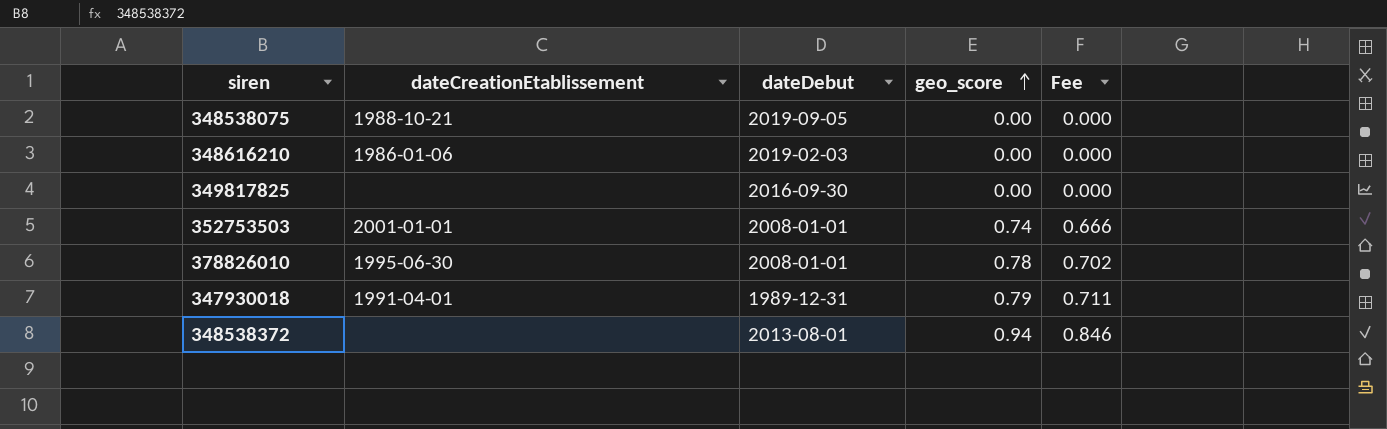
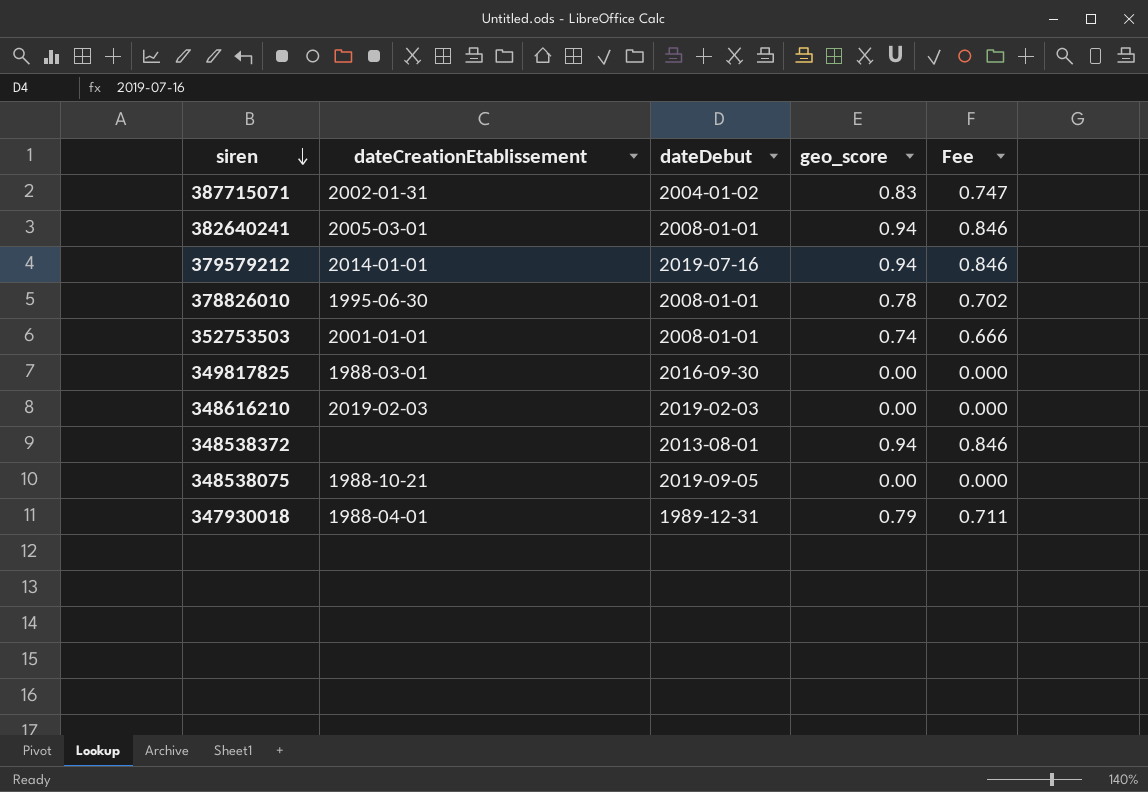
row order: geo_score ascending -> siren descending
row 387715071: none -> 2002-01-31 | 2004-01-02 | 0.83 | 0.747
row 382640241: none -> 2005-03-01 | 2008-01-01 | 0.94 | 0.846
row 379579212: none -> 2014-01-01 | 2019-07-16 | 0.94 | 0.846
349817825 | dateCreationEtablissement: none -> 1988-03-01
348616210 | dateCreationEtablissement: 1986-01-06 -> 2019-02-03
347930018 | dateCreationEtablissement: 1991-04-01 -> 1988-04-01

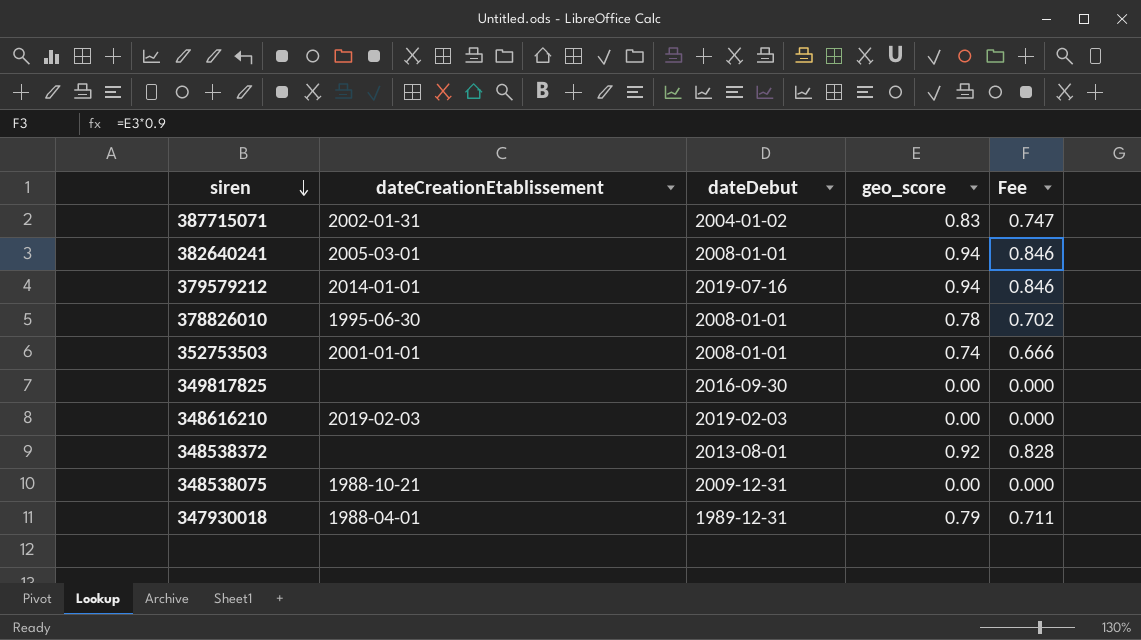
349817825 | dateCreationEtablissement: 1988-03-01 -> none
348538372 | geo_score: 0.94 -> 0.92
348538372 | Fee: 0.846 -> 0.828
348538075 | dateDebut: 2019-09-05 -> 2009-12-31

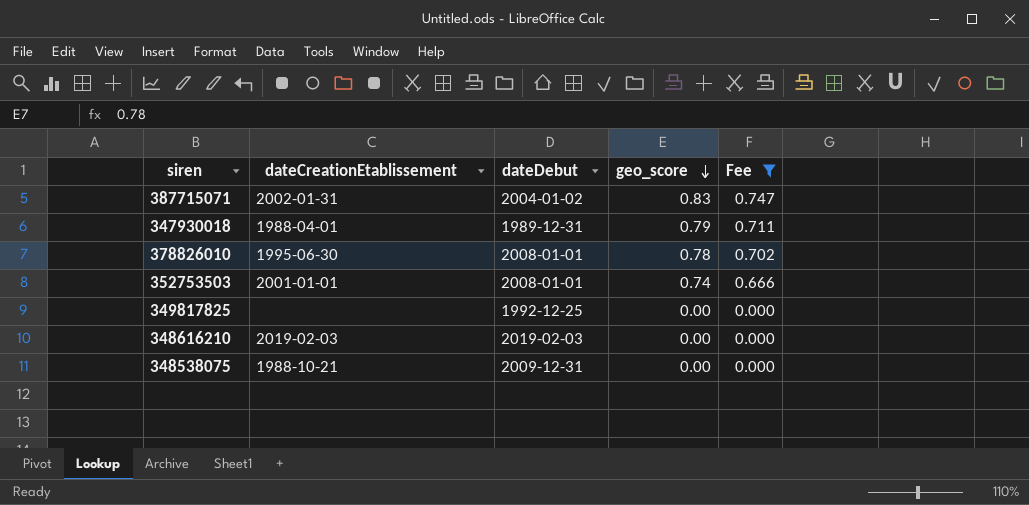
filter: none -> Fee <= 0.747
row order: siren descending -> geo_score descending
349817825 | dateDebut: 2016-09-30 -> 1992-12-25

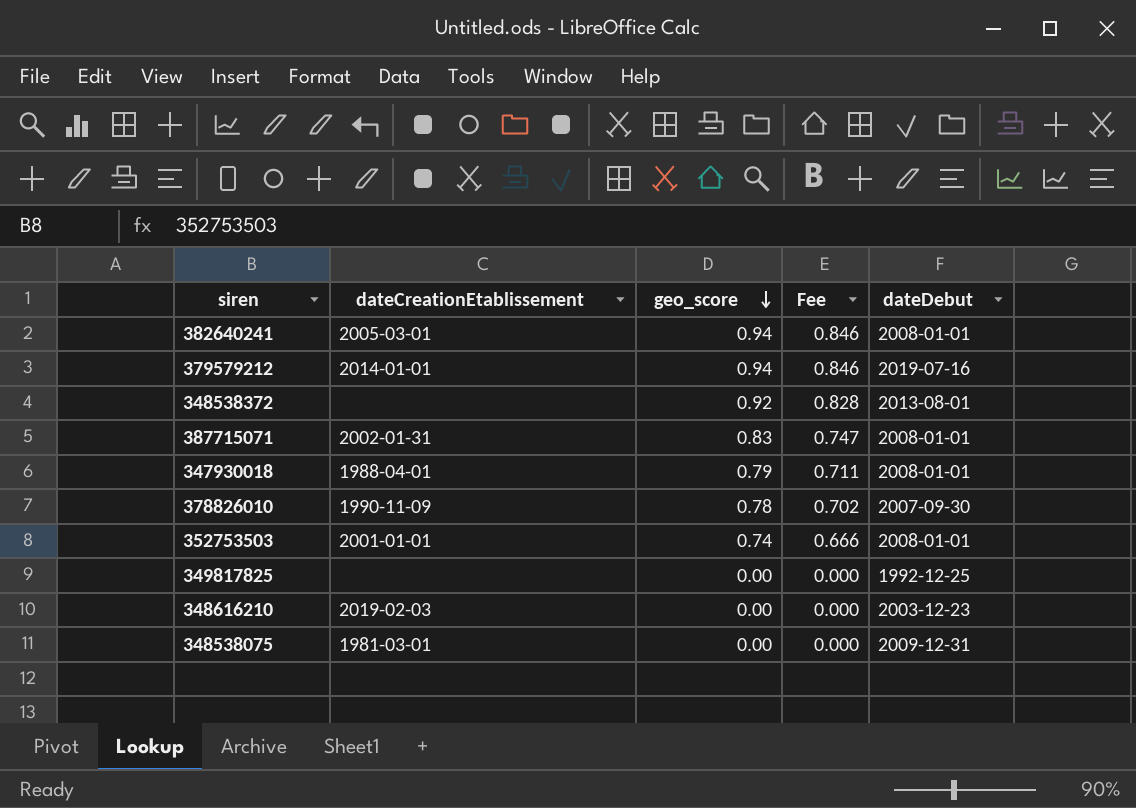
filter: Fee <= 0.747 -> none
column dateDebut | position: 3 -> 5
387715071 | dateDebut: 2004-01-02 -> 2008-01-01
347930018 | dateDebut: 1989-12-31 -> 2008-01-01
378826010 | dateCreationEtablissement: 1995-06-30 -> 1990-11-09
378826010 | dateDebut: 2008-01-01 -> 2007-09-30
348616210 | dateDebut: 2019-02-03 -> 2003-12-23
348538075 | dateCreationEtablissement: 1988-10-21 -> 1981-03-01

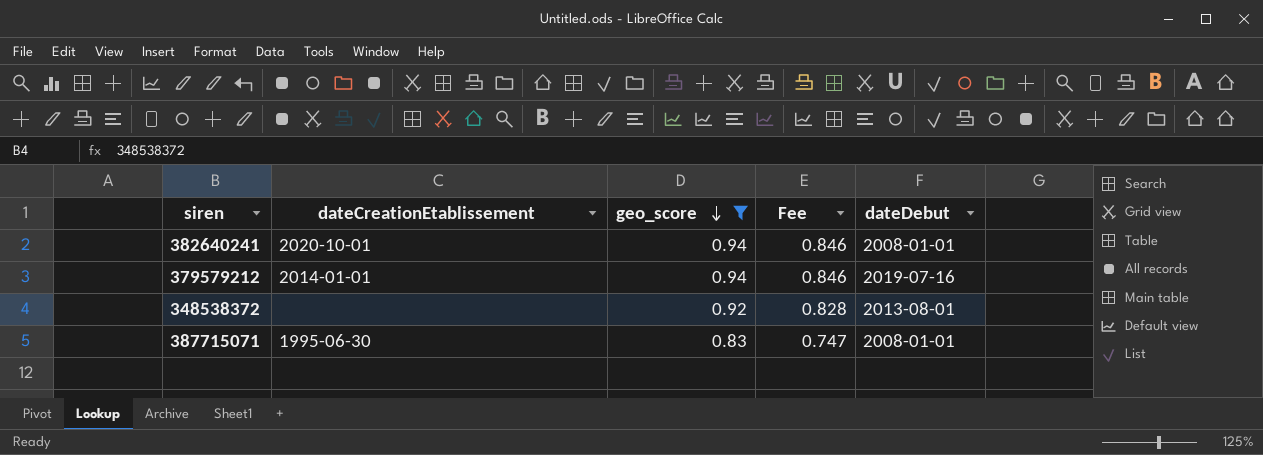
filter: none -> geo_score >= 0.83
382640241 | dateCreationEtablissement: 2005-03-01 -> 2020-10-01
387715071 | dateCreationEtablissement: 2002-01-31 -> 1995-06-30

